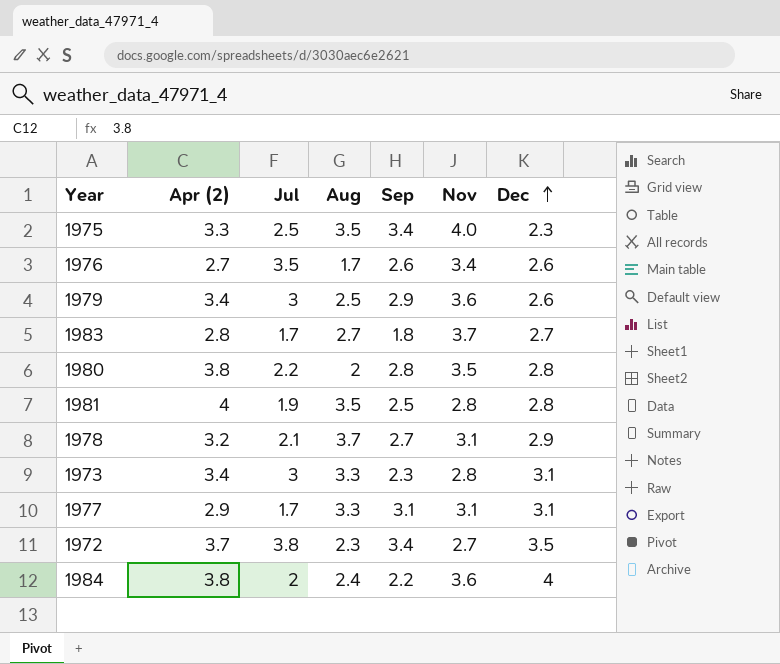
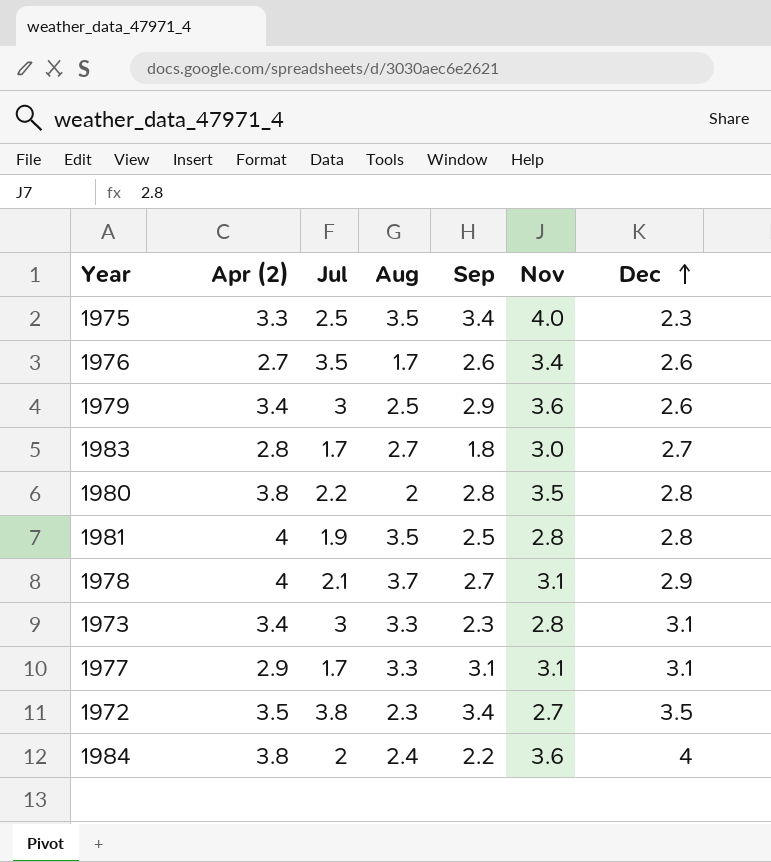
1983 | Nov: 3.7 -> 3.0
1978 | Apr (2): 3.2 -> 4
1972 | Apr (2): 3.7 -> 3.5

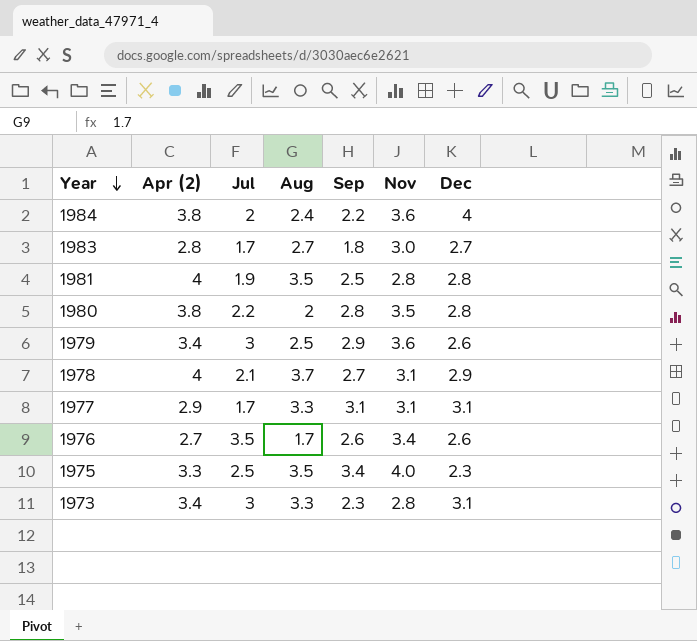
row order: Dec ascending -> Year descending
row 1972: 3.5 | 3.8 | 2.3 | 3.4 | 2.7 | 3.5 -> none

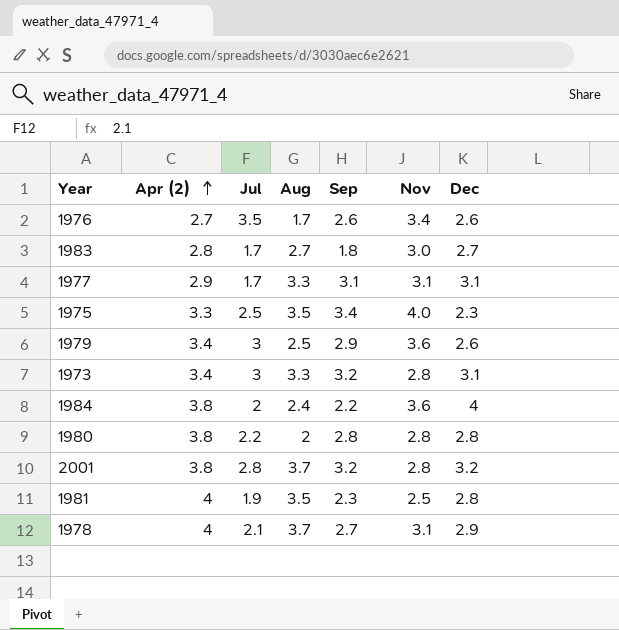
row order: Year descending -> Apr (2) ascending
1973 | Sep: 2.3 -> 3.2
1980 | Nov: 3.5 -> 2.8
row 2001: none -> 3.8 | 2.8 | 3.7 | 3.2 | 2.8 | 3.2
1981 | Sep: 2.5 -> 2.3
1981 | Nov: 2.8 -> 2.5

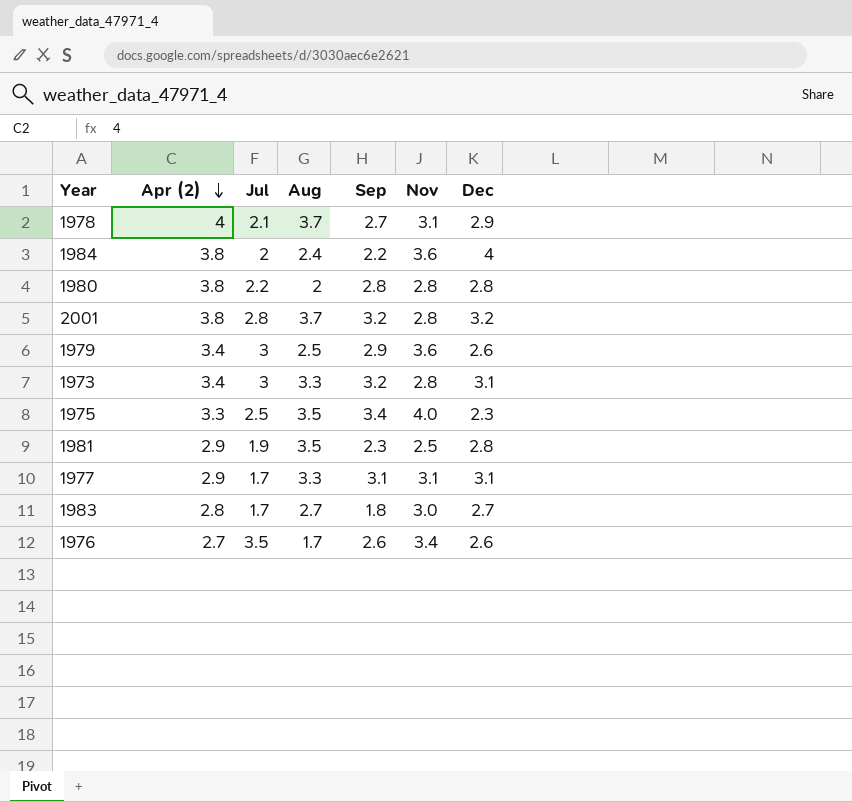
row order: Apr (2) ascending -> Apr (2) descending
1981 | Apr (2): 4 -> 2.9

